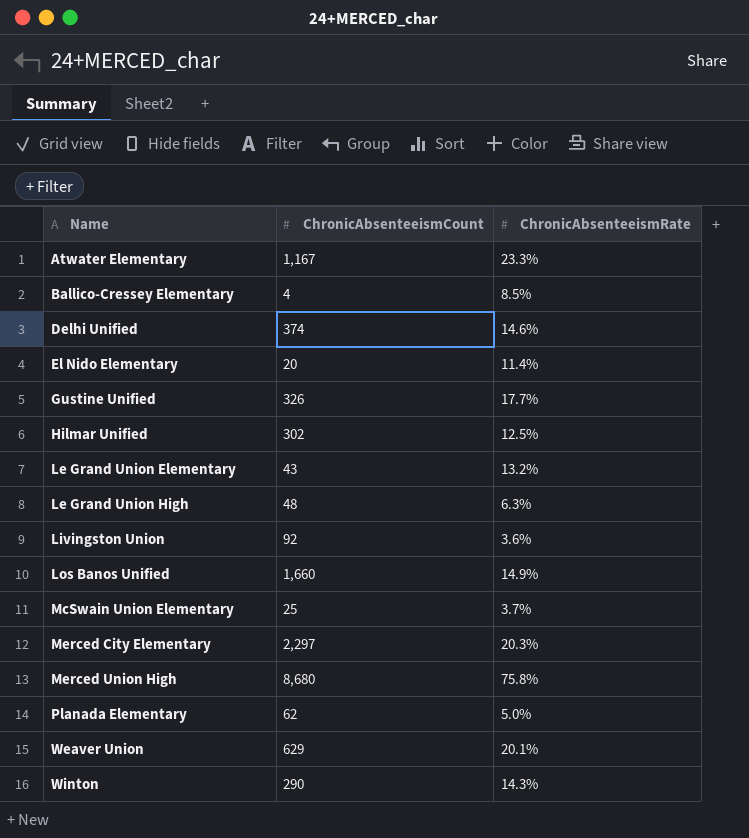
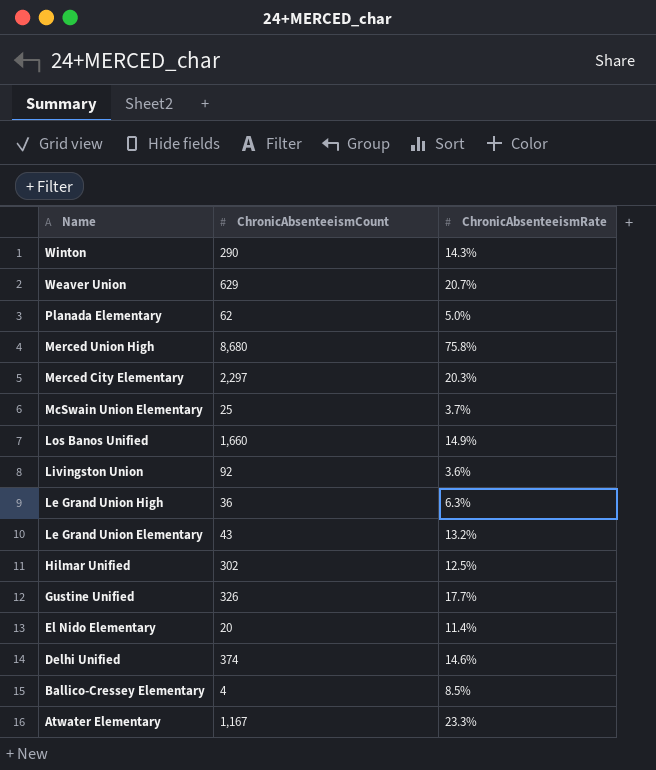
row order: Name ascending -> Name descending
Weaver Union | ChronicAbsenteeismRate: 20.1% -> 20.7%
Le Grand Union High | ChronicAbsenteeismCount: 48 -> 36

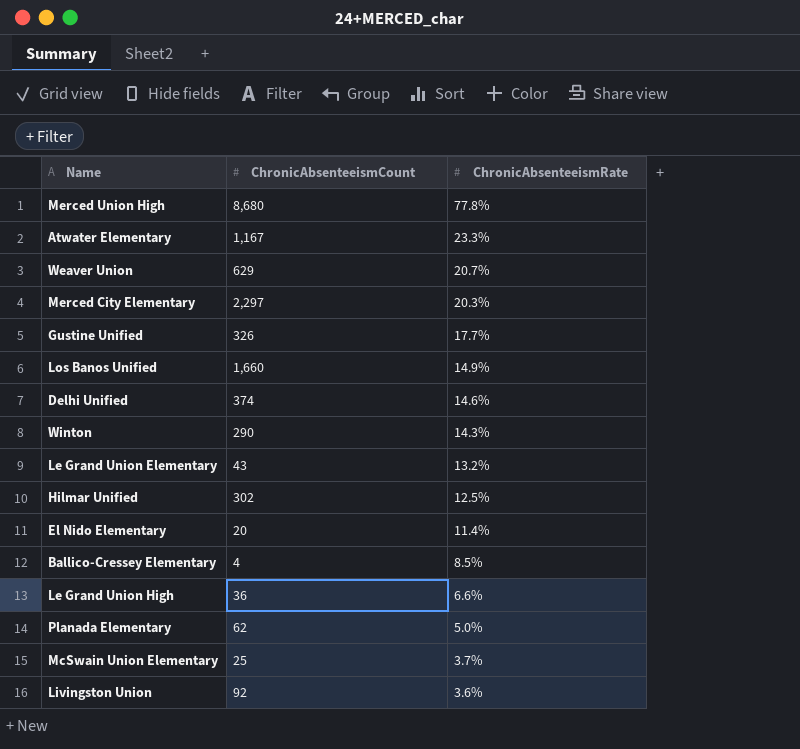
row order: Name descending -> ChronicAbsenteeismRate descending
Merced Union High | ChronicAbsenteeismRate: 75.8% -> 77.8%
Le Grand Union High | ChronicAbsenteeismRate: 6.3% -> 6.6%

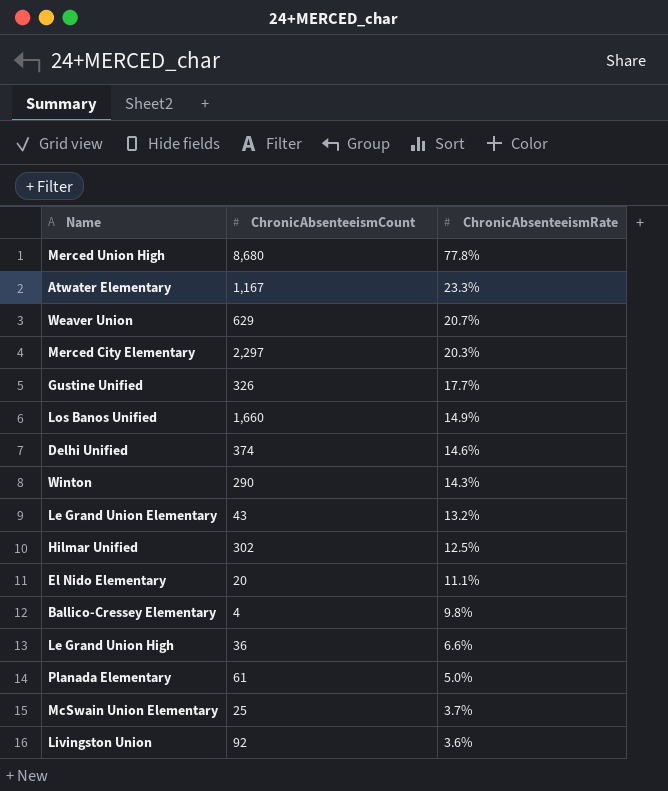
El Nido Elementary | ChronicAbsenteeismRate: 11.4% -> 11.1%
Ballico-Cressey Elementary | ChronicAbsenteeismRate: 8.5% -> 9.8%
Planada Elementary | ChronicAbsenteeismCount: 62 -> 61

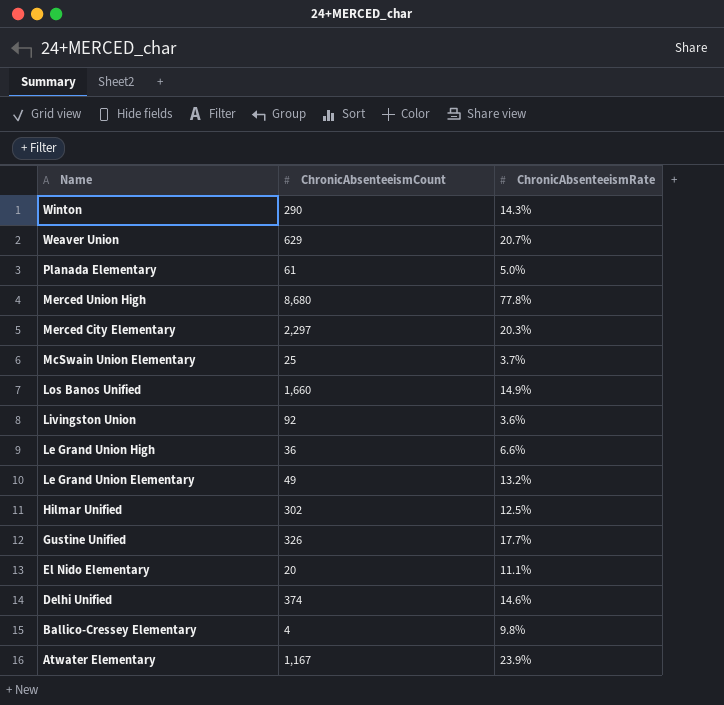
row order: ChronicAbsenteeismRate descending -> Name descending
Le Grand Union Elementary | ChronicAbsenteeismCount: 43 -> 49
Atwater Elementary | ChronicAbsenteeismRate: 23.3% -> 23.9%

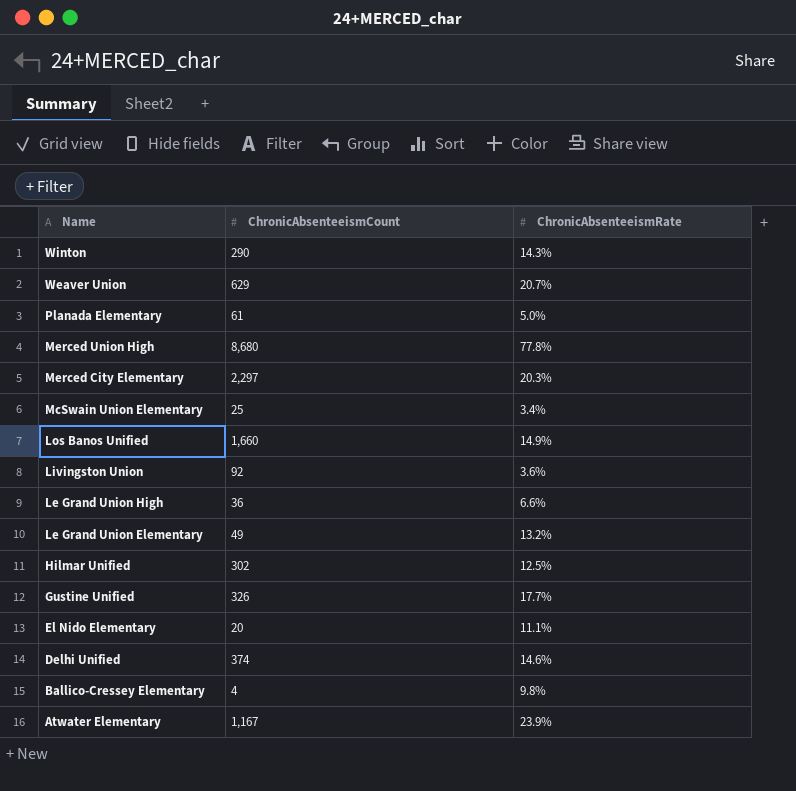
McSwain Union Elementary | ChronicAbsenteeismRate: 3.7% -> 3.4%

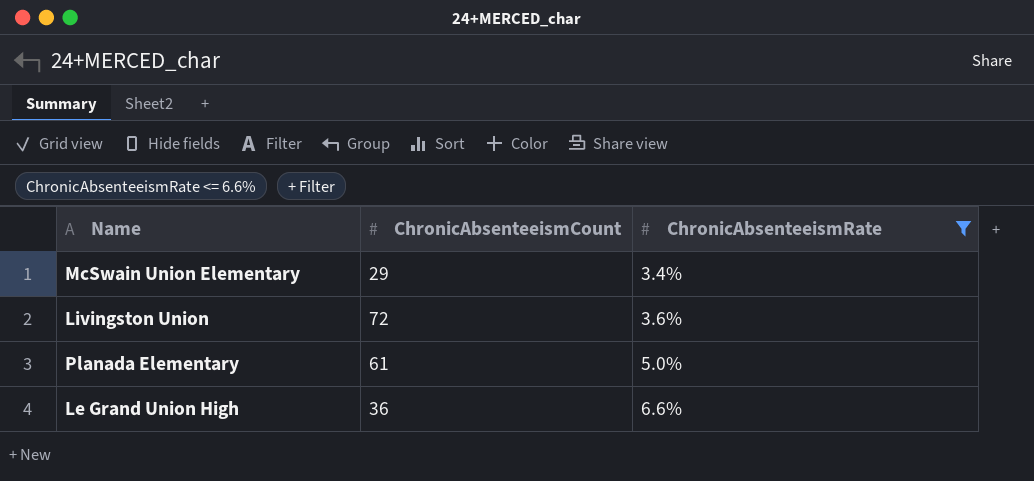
filter: none -> ChronicAbsenteeismRate <= 6.6%
row order: Name descending -> ChronicAbsenteeismRate ascending
McSwain Union Elementary | ChronicAbsenteeismCount: 25 -> 29
Livingston Union | ChronicAbsenteeismCount: 92 -> 72

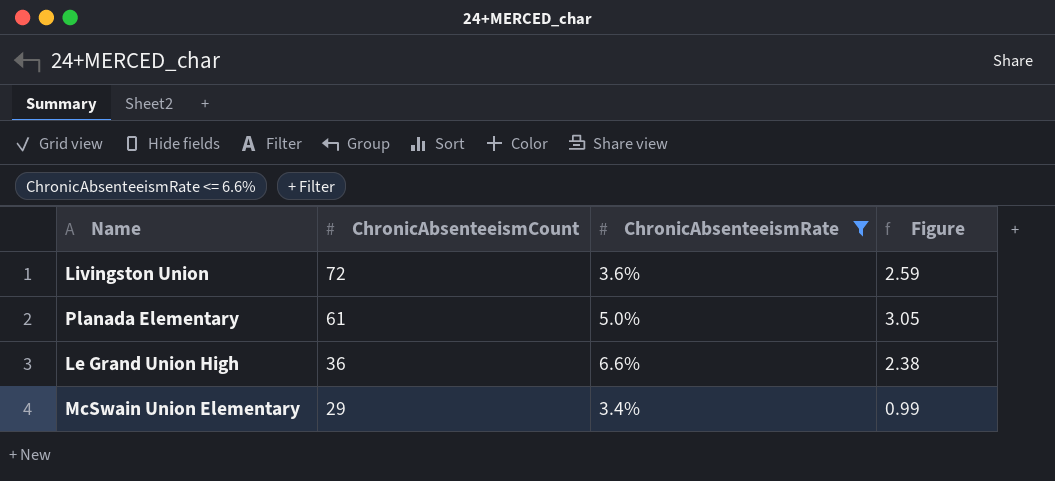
row order: ChronicAbsenteeismRate ascending -> ChronicAbsenteeismCount descending
column Figure | formula: none -> [ChronicAbsenteeismCount] * [ChronicAbsenteeismRate]

